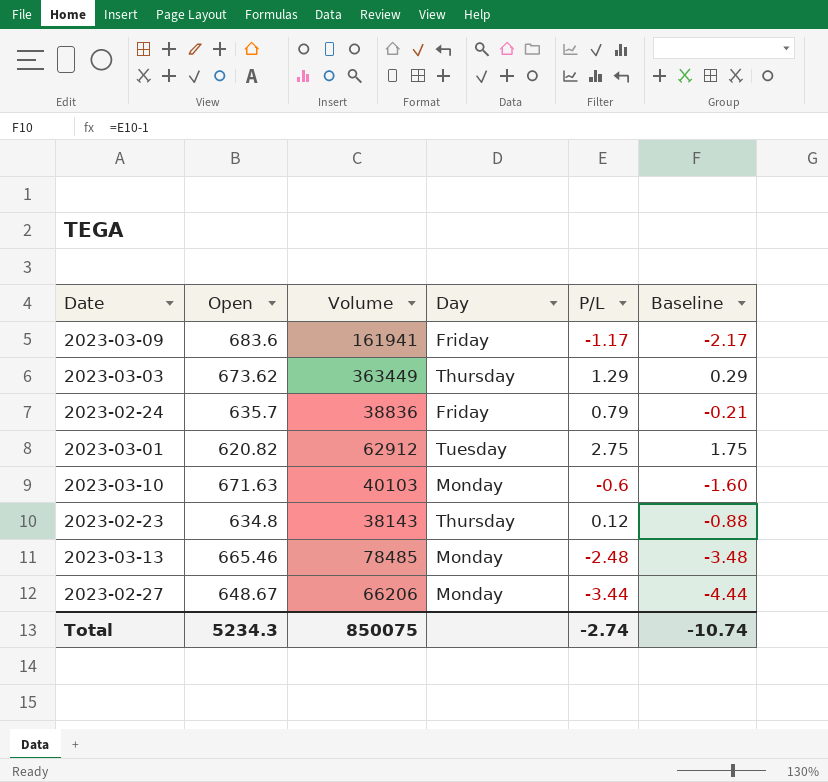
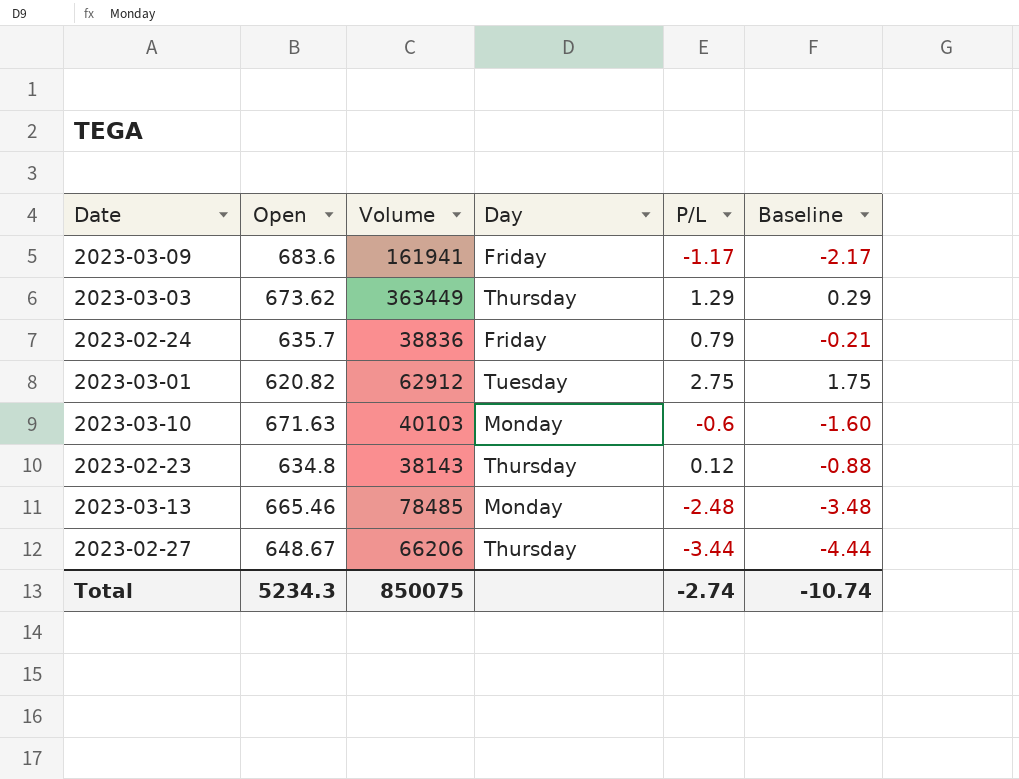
2023-02-27 | Day: Monday -> Thursday

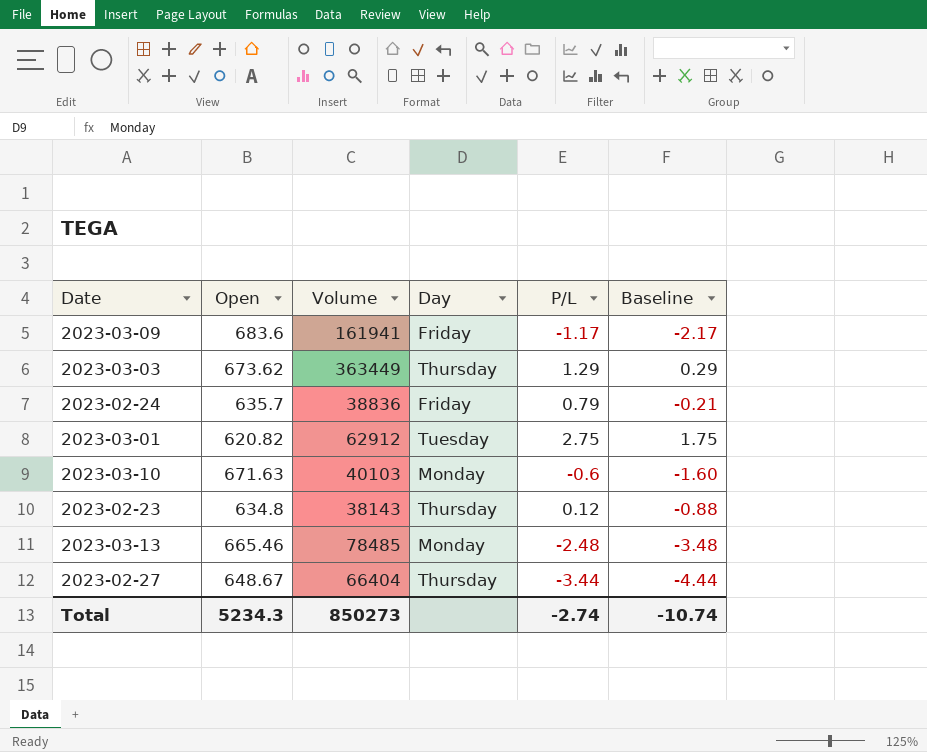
2023-02-27 | Volume: 66206 -> 66404
Total | Volume: 850075 -> 850273

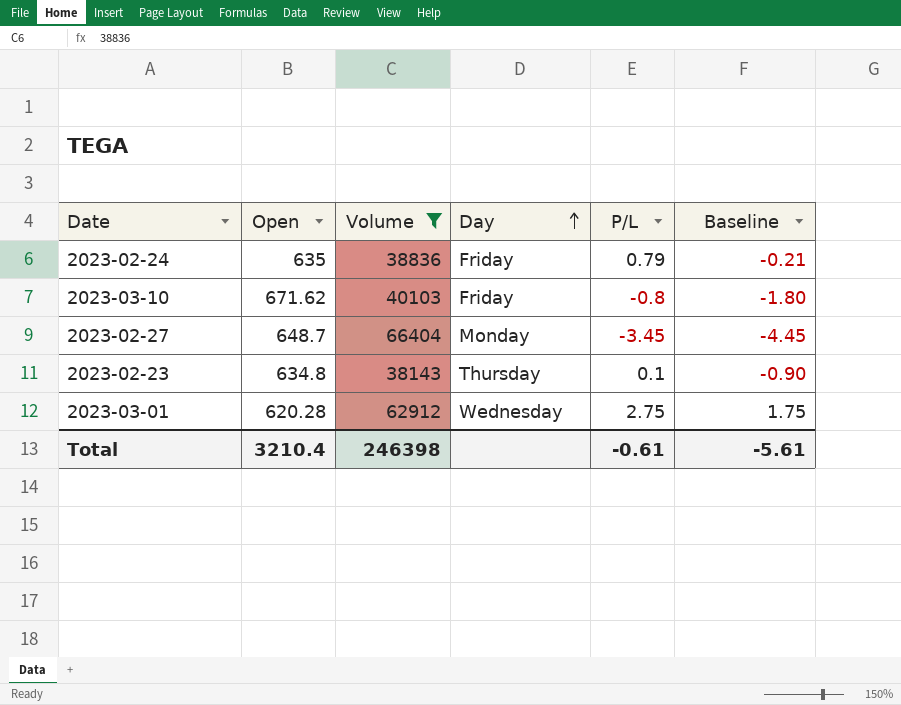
filter: none -> Volume <= 66404
row order: none -> Day ascending
2023-02-24 | Open: 635.7 -> 635
2023-03-10 | Open: 671.63 -> 671.62
2023-03-10 | Day: Monday -> Friday
2023-03-10 | P/L: -0.6 -> -0.8
2023-03-10 | Baseline: -1.60 -> -1.80
2023-02-27 | Open: 648.67 -> 648.7
2023-02-27 | Day: Thursday -> Monday
2023-02-27 | P/L: -3.44 -> -3.45
2023-02-27 | Baseline: -4.44 -> -4.45
2023-02-23 | P/L: 0.12 -> 0.1
2023-02-23 | Baseline: -0.88 -> -0.90
2023-03-01 | Open: 620.82 -> 620.28
2023-03-01 | Day: Tuesday -> Wednesday
Total | Open: 5234.3 -> 3210.4
Total | Volume: 850273 -> 246398
Total | P/L: -2.74 -> -0.61
Total | Baseline: -10.74 -> -5.61

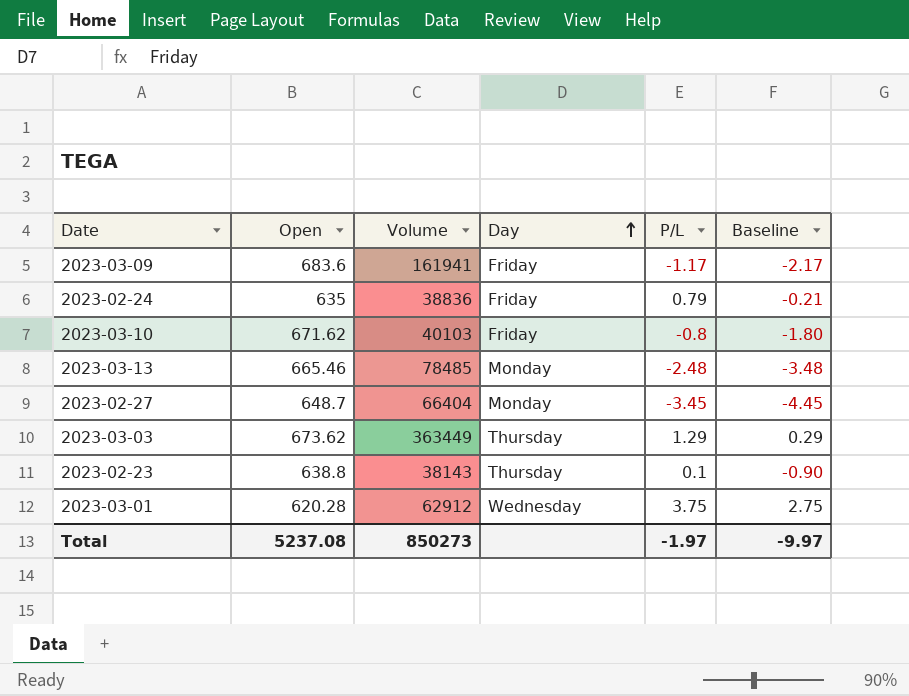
filter: Volume <= 66404 -> none
2023-02-23 | Open: 634.8 -> 638.8
2023-03-01 | P/L: 2.75 -> 3.75
2023-03-01 | Baseline: 1.75 -> 2.75
Total | Open: 3210.4 -> 5237.08
Total | Volume: 246398 -> 850273
Total | P/L: -0.61 -> -1.97
Total | Baseline: -5.61 -> -9.97

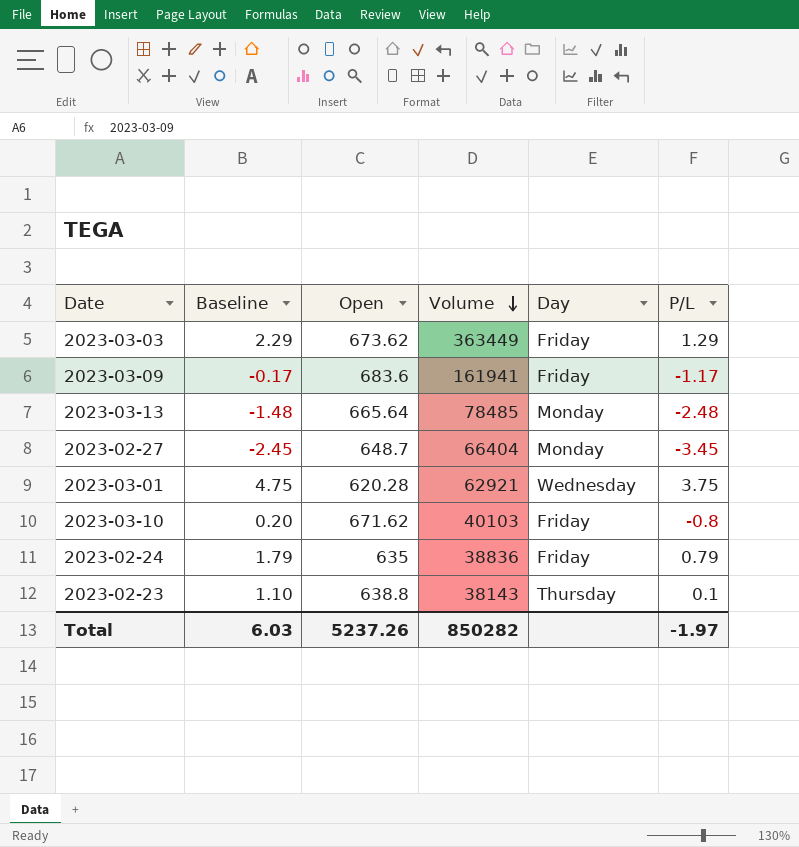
row order: Day ascending -> Volume descending
column Baseline | formula: [P/L] - 1 -> [P/L] + 1
column Baseline | position: 6 -> 2
2023-03-03 | Day: Thursday -> Friday
2023-03-13 | Open: 665.46 -> 665.64
2023-03-01 | Volume: 62912 -> 62921
Total | Baseline: -9.97 -> 6.03
Total | Open: 5237.08 -> 5237.26
Total | Volume: 850273 -> 850282

